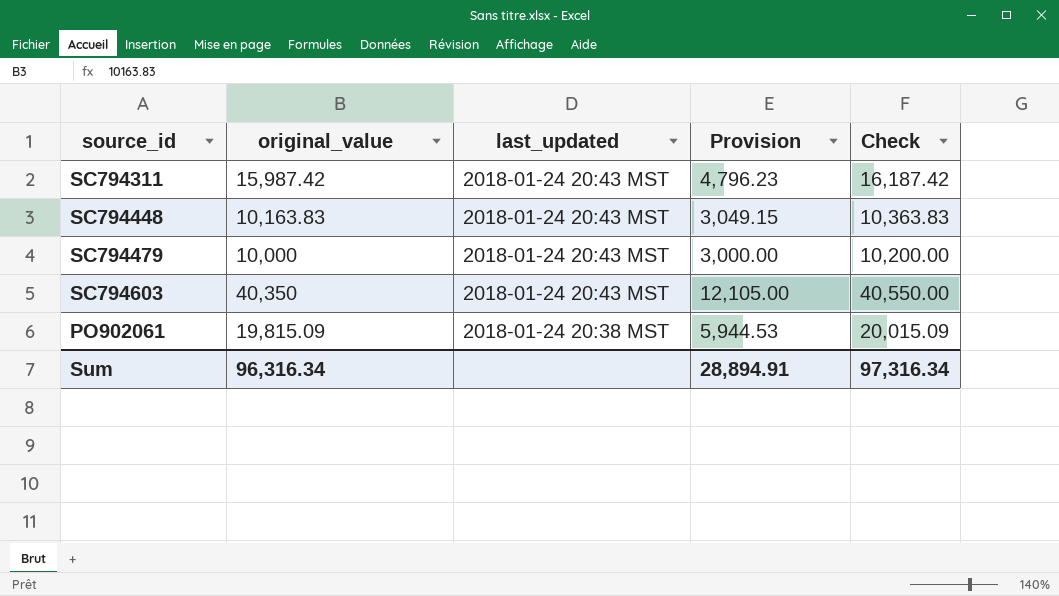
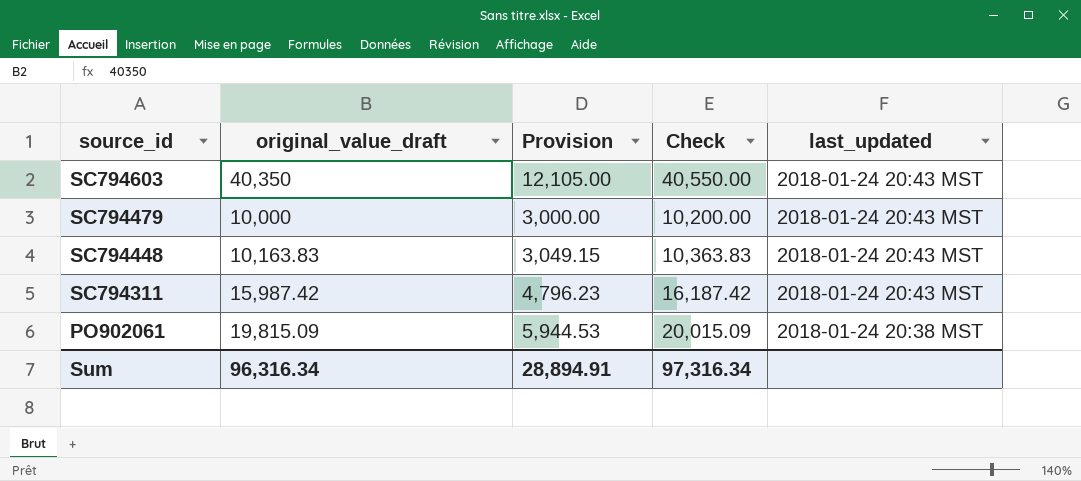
row order: last_updated descending -> source_id descending
column name: original_value -> original_value_draft
column last_updated | position: 3 -> 5

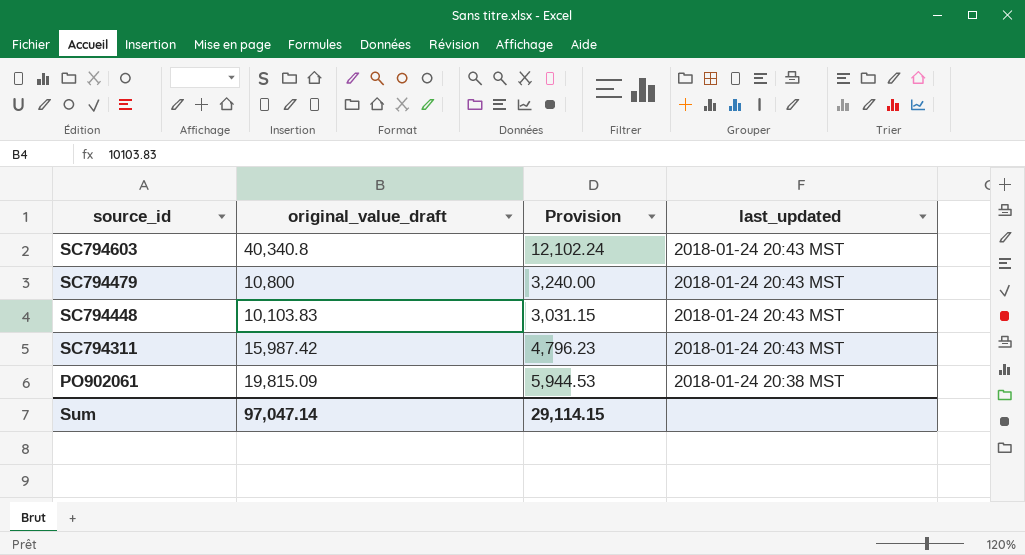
column Check | formula: [original_value_draft] + 200 -> none
SC794603 | original_value_draft: 40,350 -> 40,340.8
SC794603 | Provision: 12,105.00 -> 12,102.24
SC794479 | original_value_draft: 10,000 -> 10,800
SC794479 | Provision: 3,000.00 -> 3,240.00
SC794448 | original_value_draft: 10,163.83 -> 10,103.83
SC794448 | Provision: 3,049.15 -> 3,031.15
Sum | original_value_draft: 96,316.34 -> 97,047.14
Sum | Provision: 28,894.91 -> 29,114.15

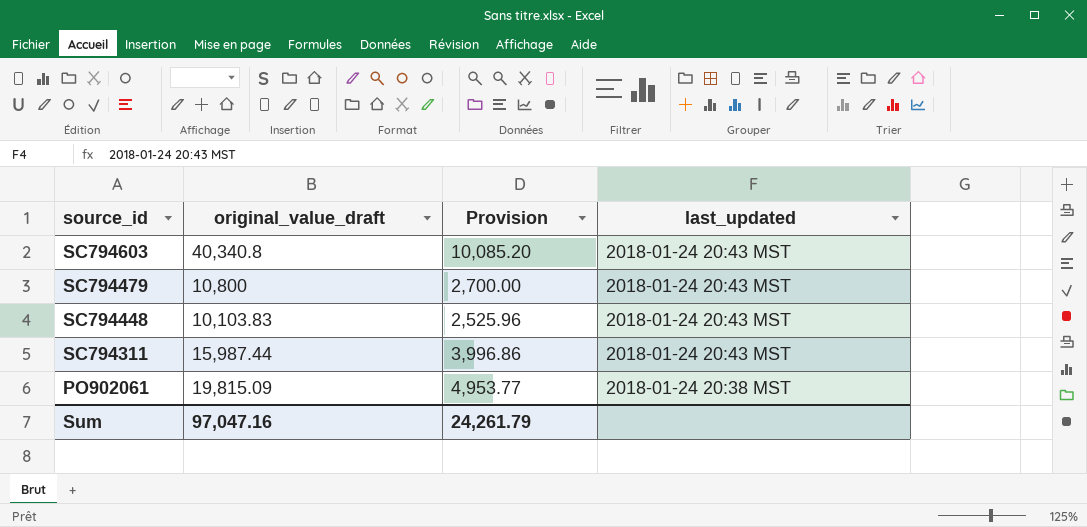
column Provision | formula: [original_value_draft] * 0.3 -> [original_value_draft] * 0.25
SC794311 | original_value_draft: 15,987.42 -> 15,987.44
Sum | original_value_draft: 97,047.14 -> 97,047.16
Sum | Provision: 29,114.15 -> 24,261.79

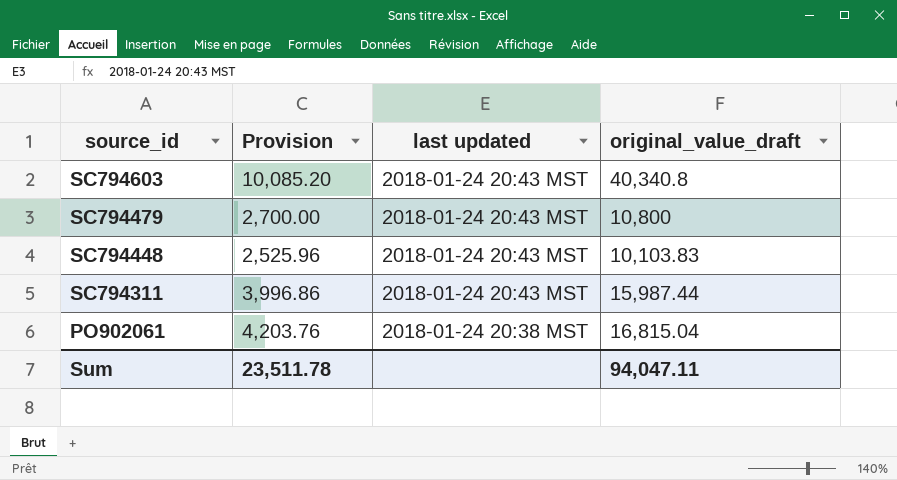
column name: last_updated -> last updated
column original_value_draft | position: 2 -> 4
PO902061 | Provision: 4,953.77 -> 4,203.76
PO902061 | original_value_draft: 19,815.09 -> 16,815.04
Sum | Provision: 24,261.79 -> 23,511.78
Sum | original_value_draft: 97,047.16 -> 94,047.11

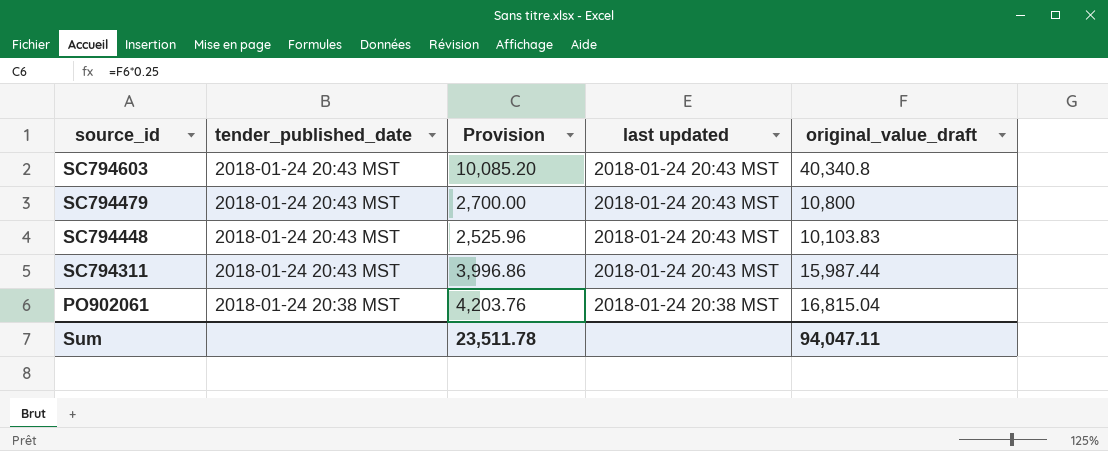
column tender_published_date | position: none -> 2

